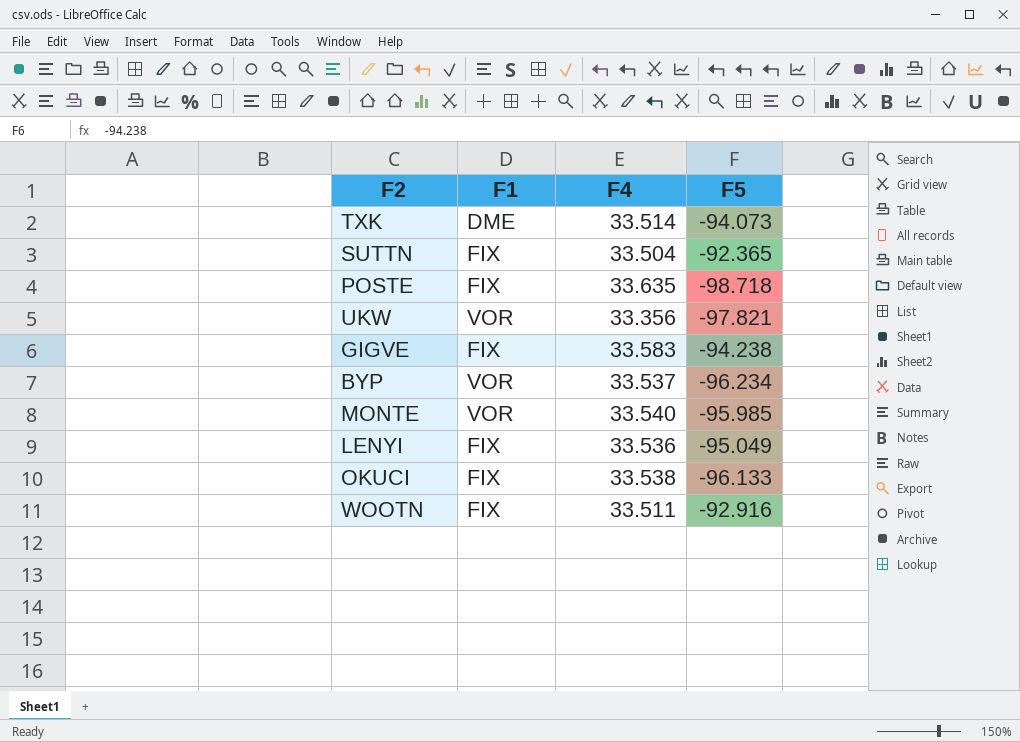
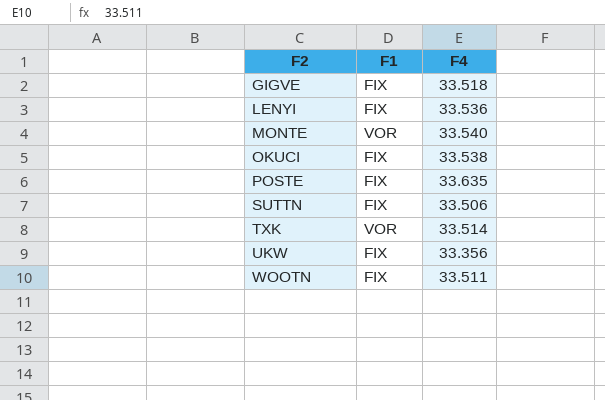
row order: none -> F2 ascending
column F5 | position: 4 -> none
row BYP: VOR | 33.537 | -96.234 -> none
GIGVE | F4: 33.583 -> 33.518
SUTTN | F4: 33.504 -> 33.506
TXK | F1: DME -> VOR
UKW | F1: VOR -> FIX

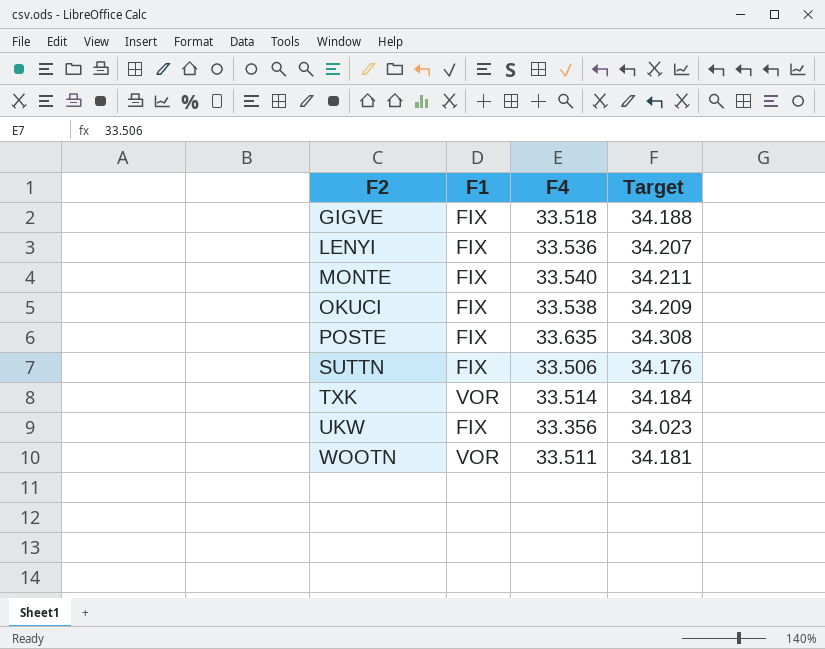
column Target | formula: none -> [F4] * 1.02
MONTE | F1: VOR -> FIX
WOOTN | F1: FIX -> VOR

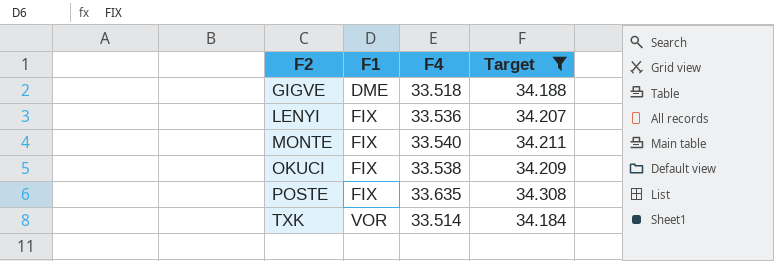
filter: none -> Target >= 34.184
GIGVE | F1: FIX -> DME

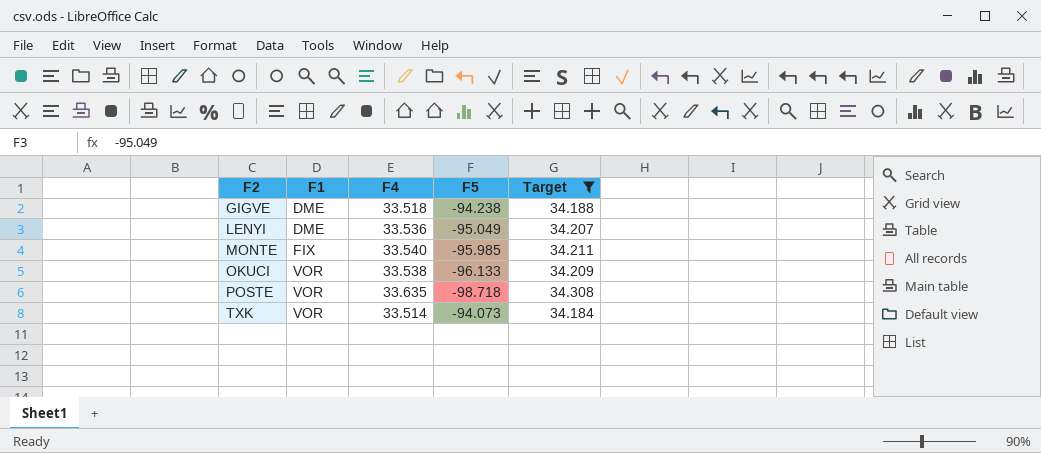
column F5 | position: none -> 4
LENYI | F1: FIX -> DME
OKUCI | F1: FIX -> VOR
POSTE | F1: FIX -> VOR

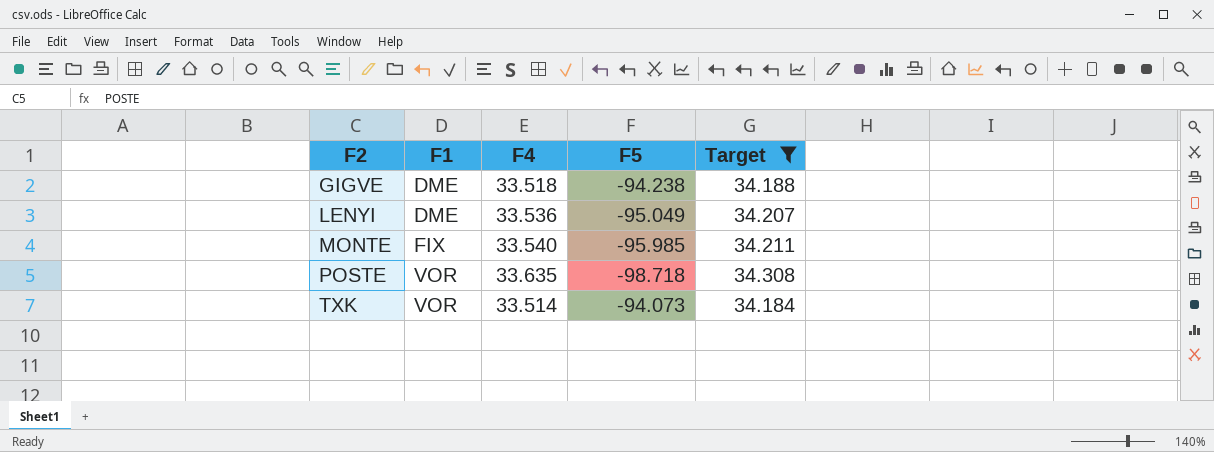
row OKUCI: VOR | 33.538 | -96.133 | 34.209 -> none

